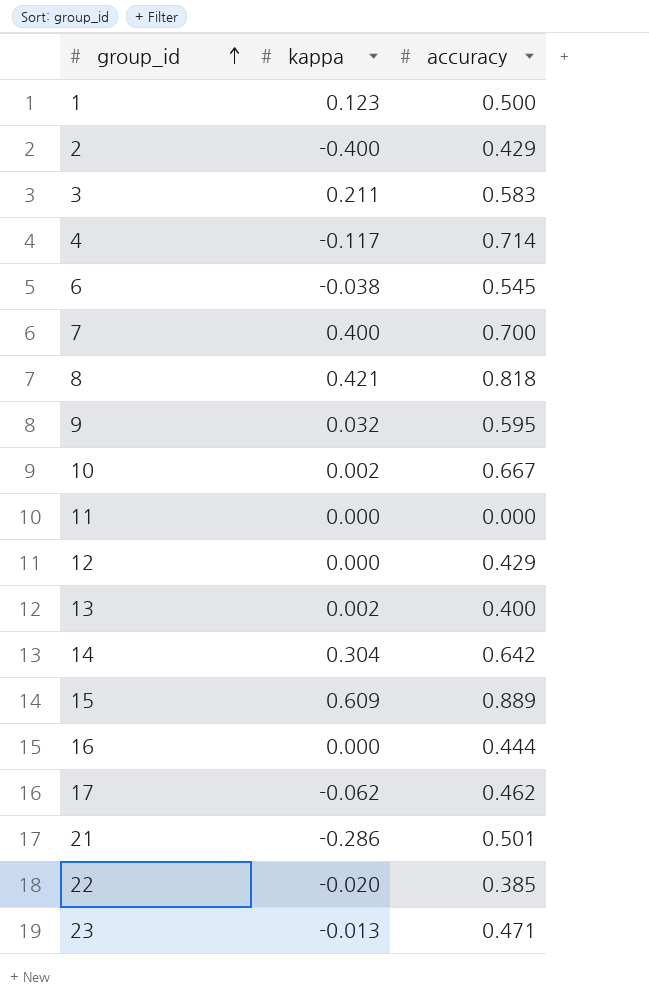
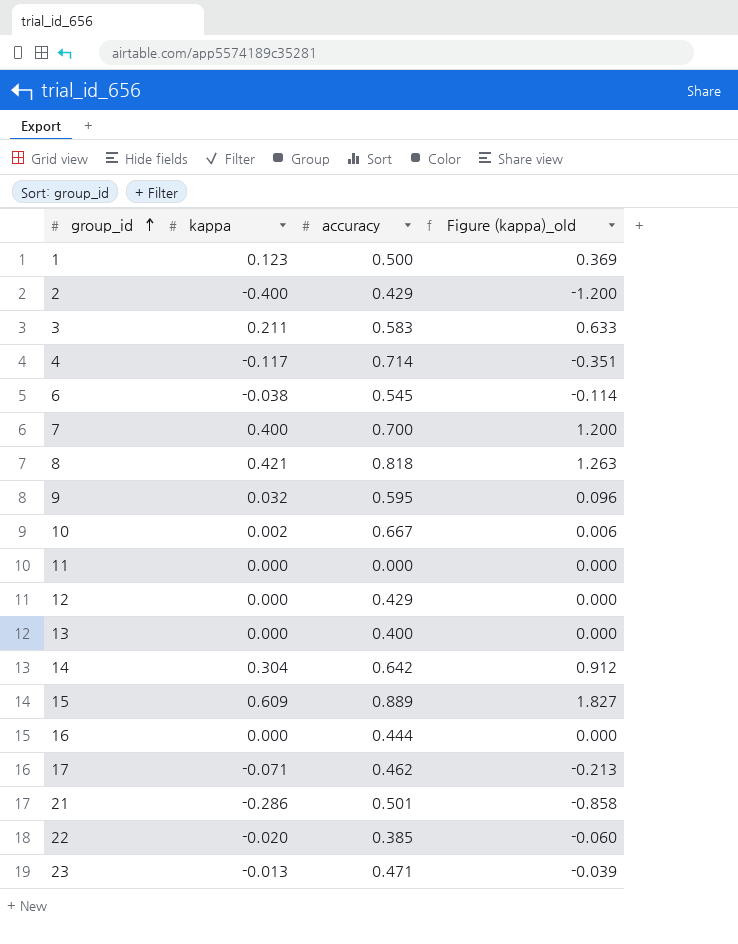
column Figure (kappa)_old | formula: none -> [kappa] * 3
13 | kappa: 0.002 -> 0.000
17 | kappa: -0.062 -> -0.071

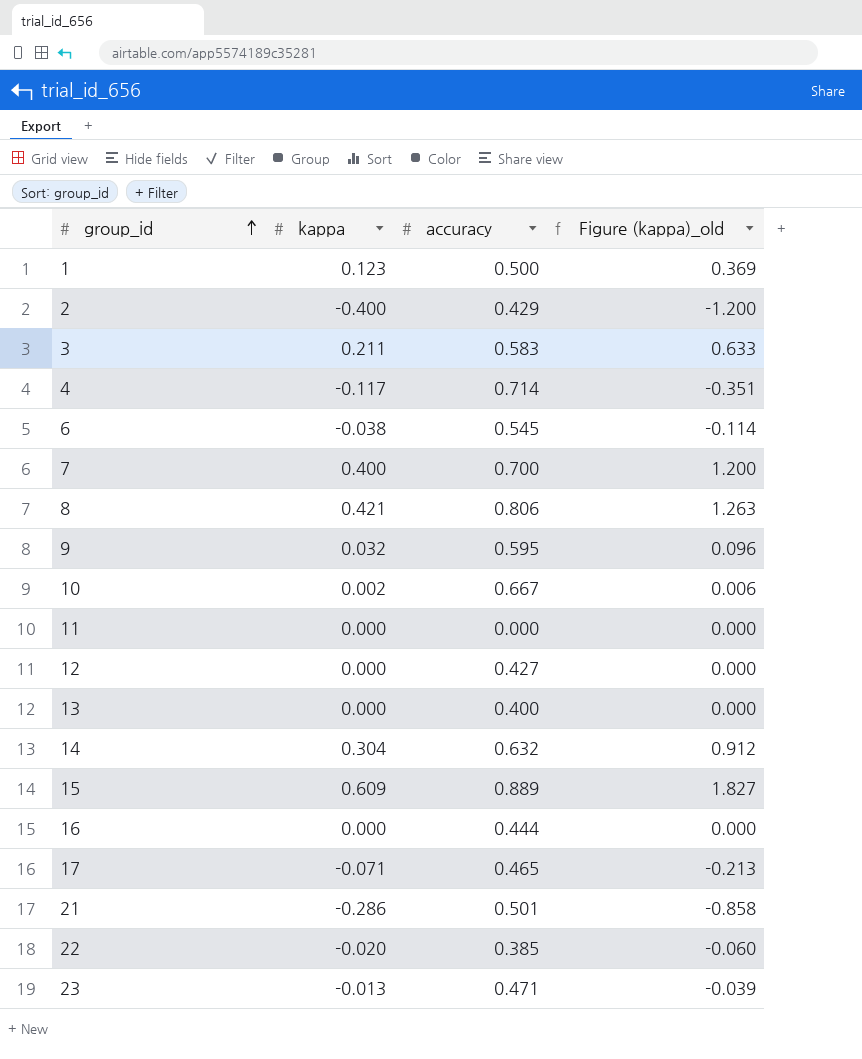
8 | accuracy: 0.818 -> 0.806
12 | accuracy: 0.429 -> 0.427
14 | accuracy: 0.642 -> 0.632
17 | accuracy: 0.462 -> 0.465

